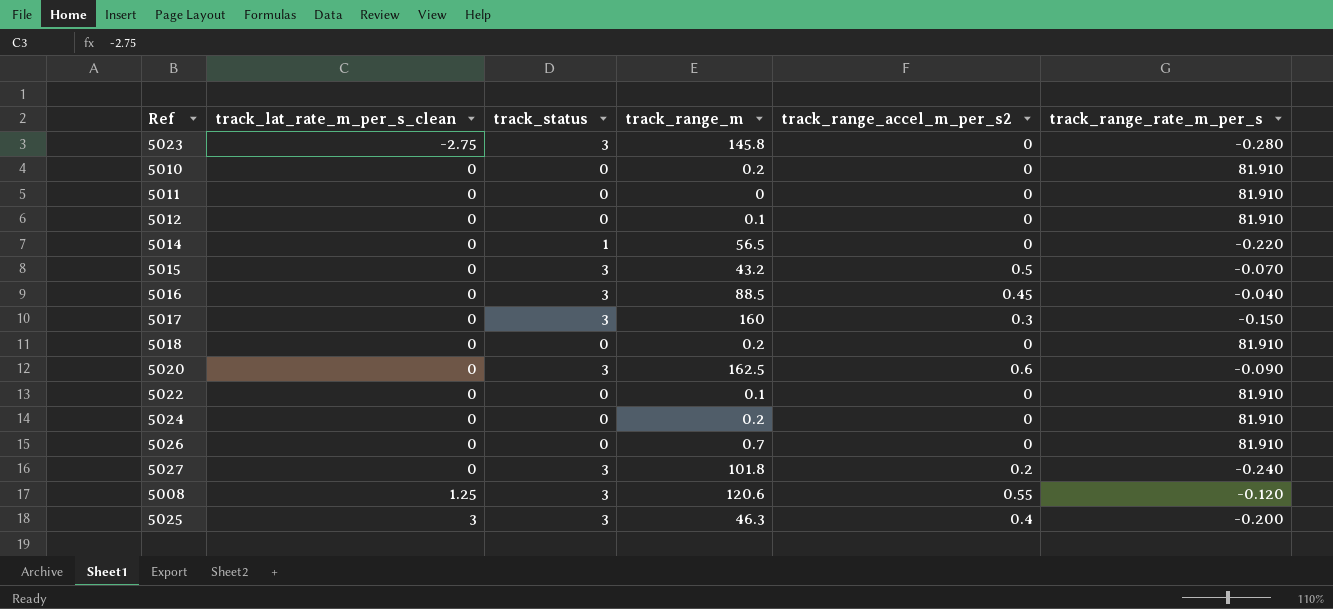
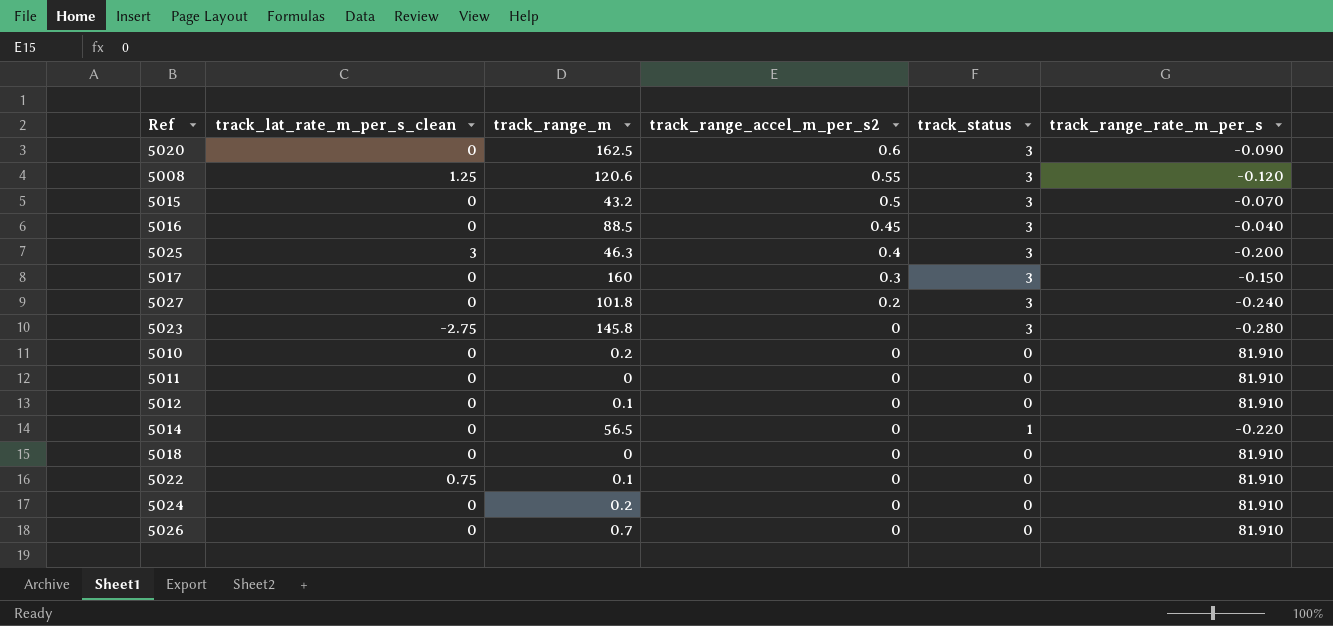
row order: track_lat_rate_m_per_s_clean ascending -> track_range_accel_m_per_s2 descending
column track_status | position: 3 -> 5
5018 | track_range_m: 0.2 -> 0
5022 | track_lat_rate_m_per_s_clean: 0 -> 0.75

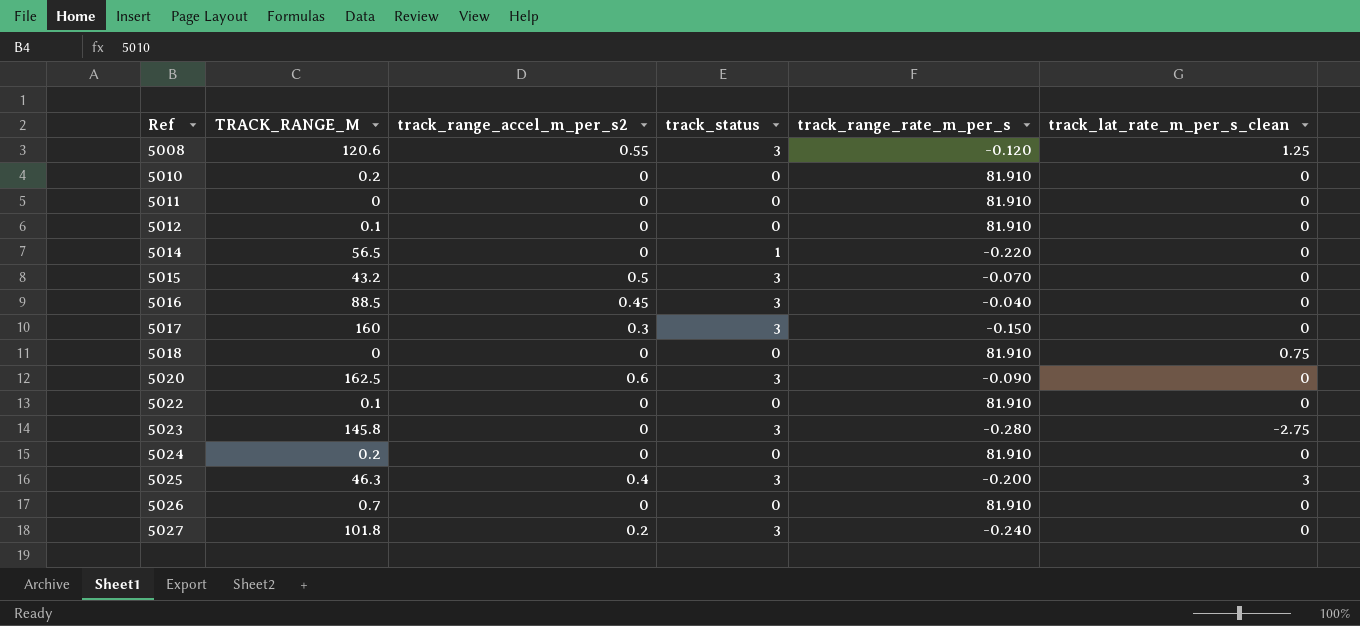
row order: track_range_accel_m_per_s2 descending -> Ref ascending
column name: track_range_m -> TRACK_RANGE_M
column track_lat_rate_m_per_s_clean | position: 2 -> 6
5018 | track_lat_rate_m_per_s_clean: 0 -> 0.75
5022 | track_lat_rate_m_per_s_clean: 0.75 -> 0

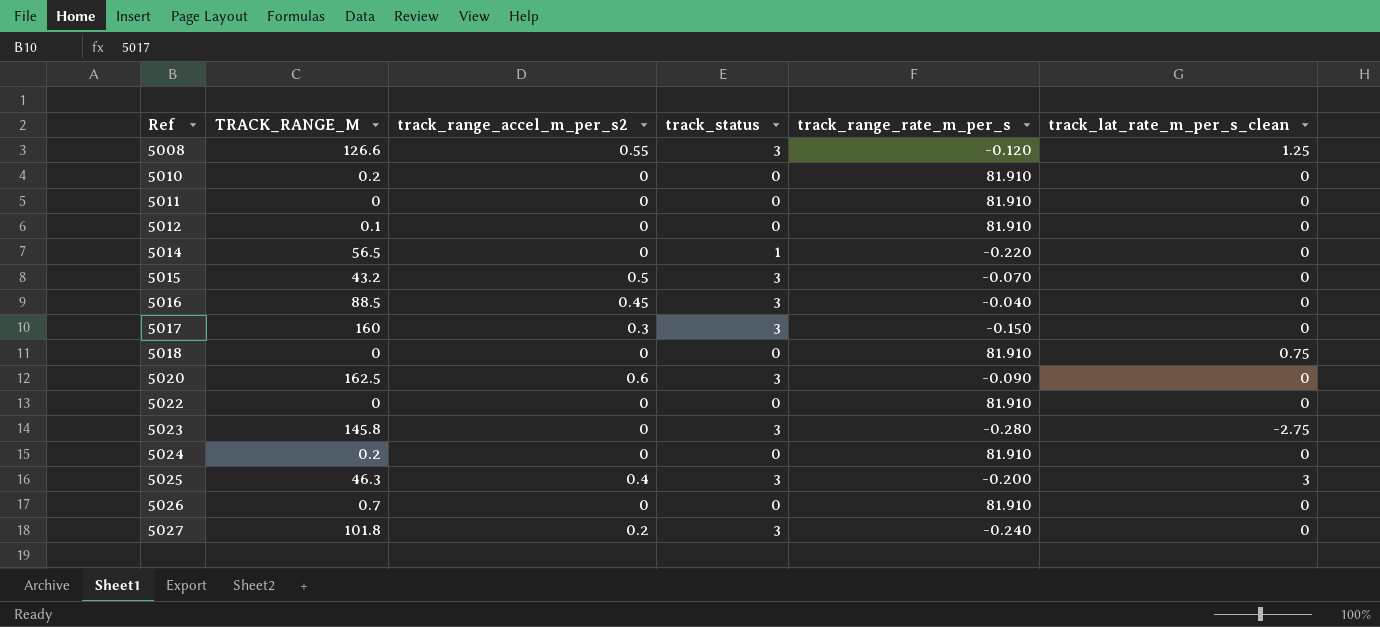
5008 | TRACK_RANGE_M: 120.6 -> 126.6
5022 | TRACK_RANGE_M: 0.1 -> 0

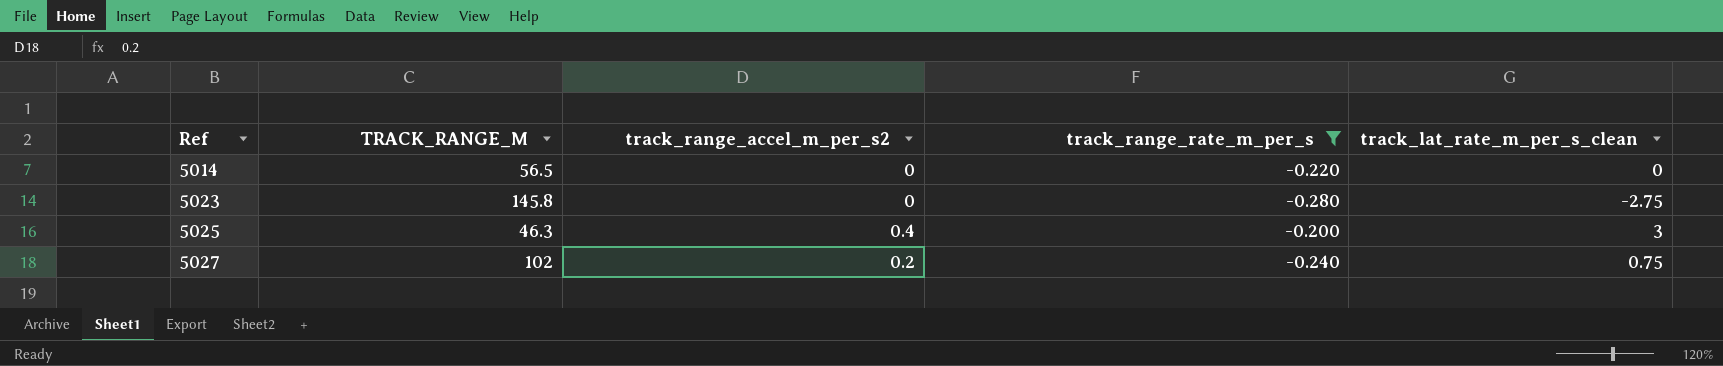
filter: none -> track_range_rate_m_per_s <= -0.200
column track_status | position: 4 -> none
5027 | TRACK_RANGE_M: 101.8 -> 102
5027 | track_lat_rate_m_per_s_clean: 0 -> 0.75

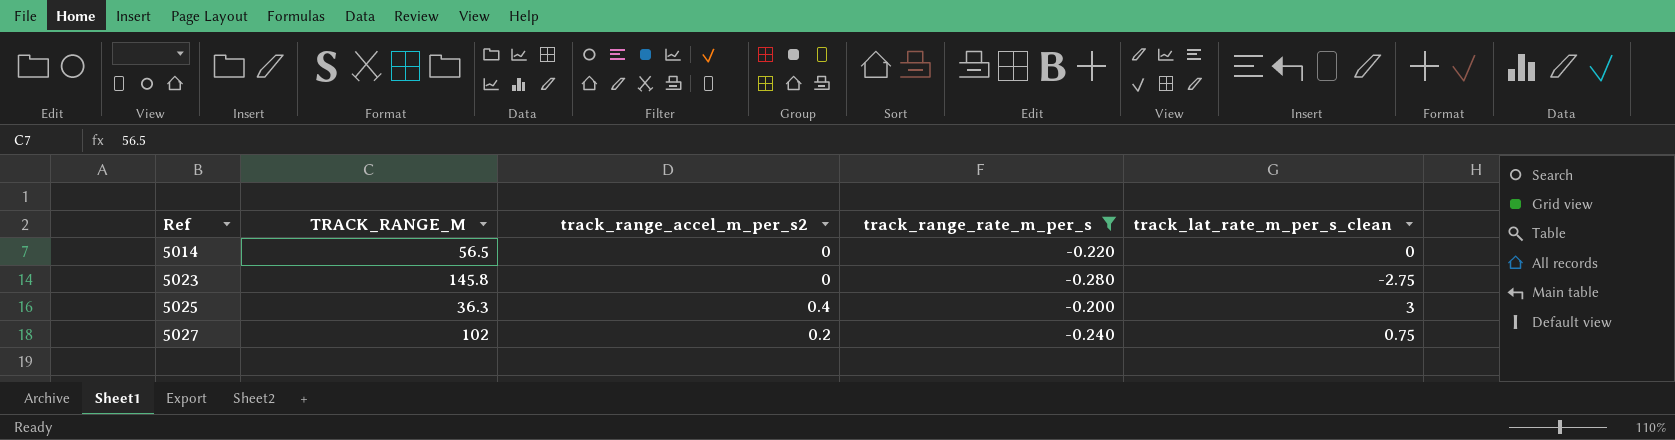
5025 | TRACK_RANGE_M: 46.3 -> 36.3

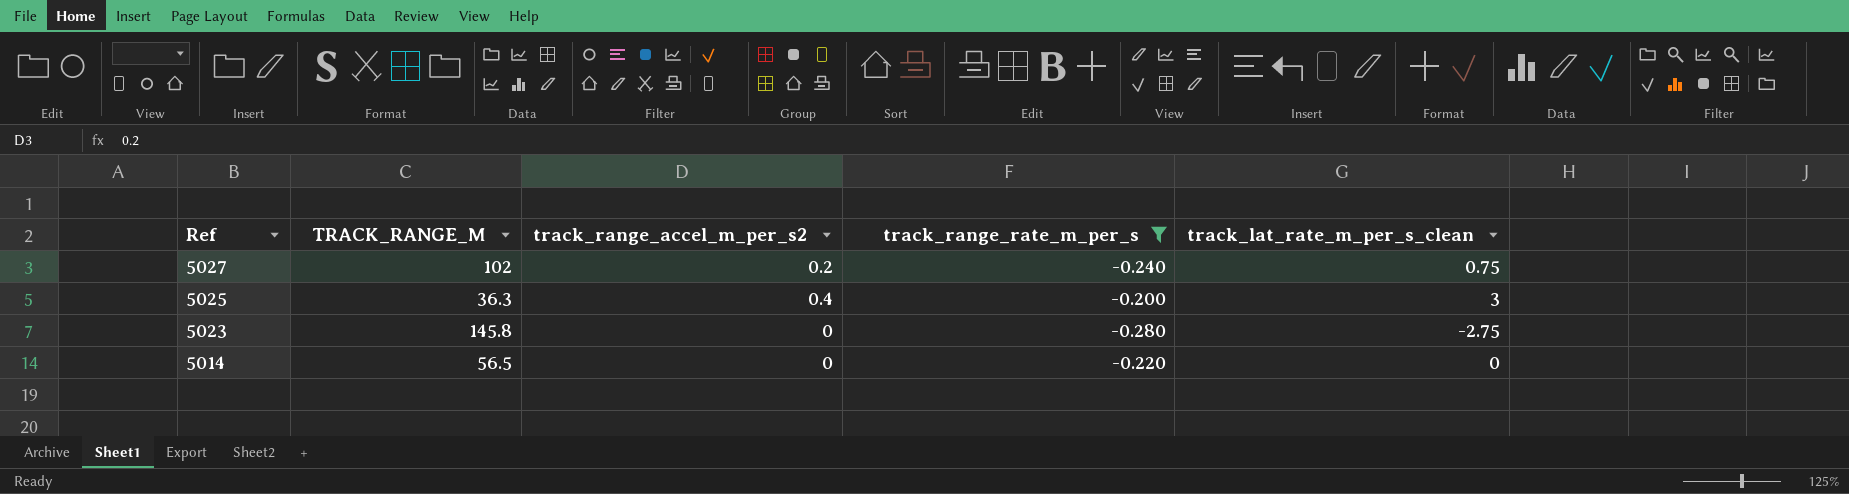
row order: Ref ascending -> Ref descending

